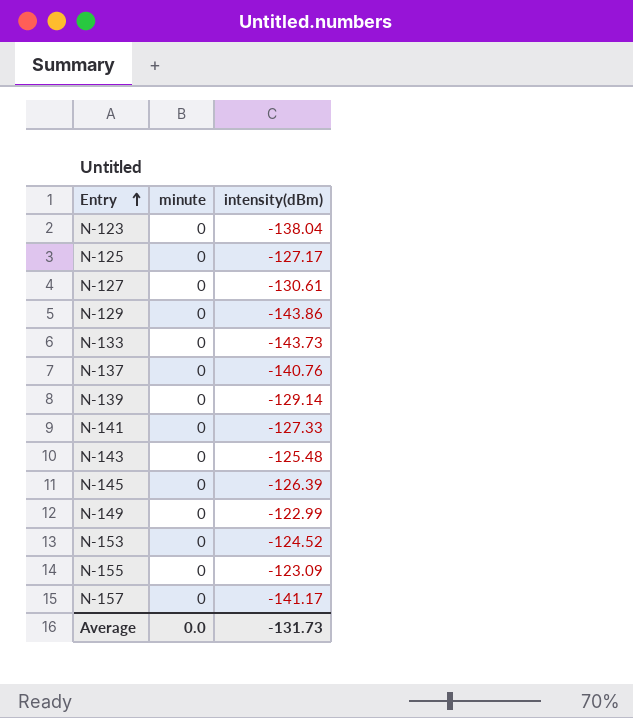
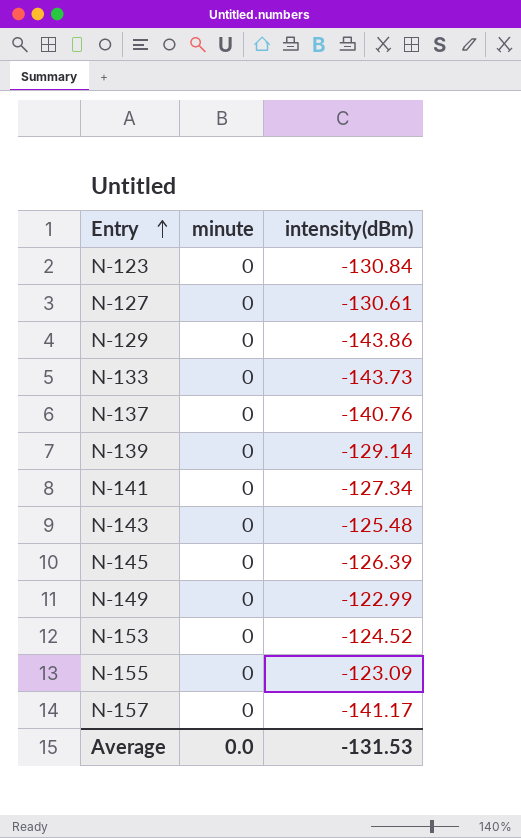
row N-125: 0 | -127.17 -> none
N-123 | intensity(dBm): -138.04 -> -130.84
N-141 | intensity(dBm): -127.33 -> -127.34
Average | intensity(dBm): -131.73 -> -131.53

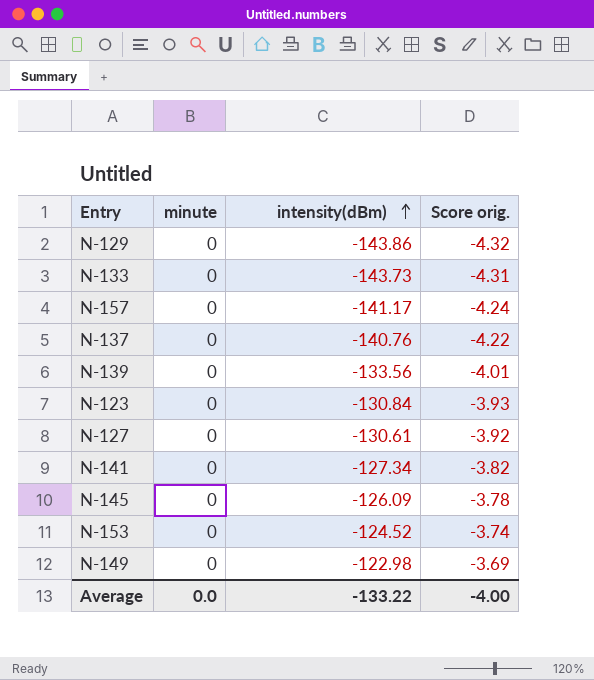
row order: Entry ascending -> intensity(dBm) ascending
column Score orig. | formula: none -> [intensity(dBm)] * 0.03
row N-143: 0 | -125.48 -> none
row N-155: 0 | -123.09 -> none
N-139 | intensity(dBm): -129.14 -> -133.56
N-145 | intensity(dBm): -126.39 -> -126.09
N-149 | intensity(dBm): -122.99 -> -122.98
Average | intensity(dBm): -131.53 -> -133.22

